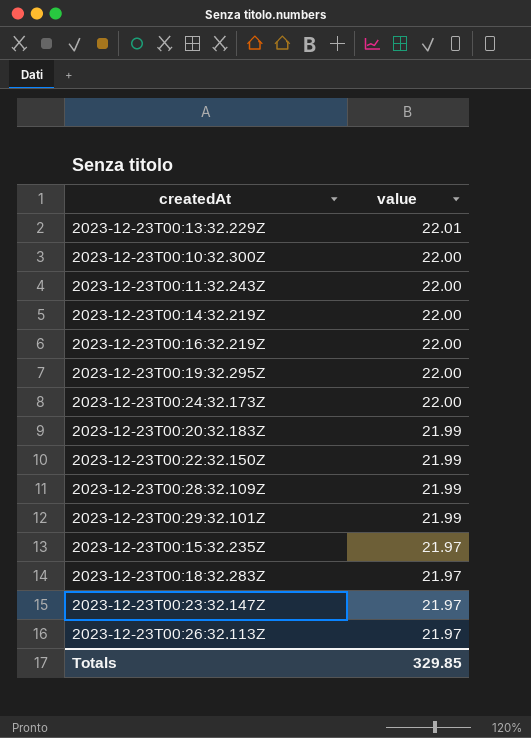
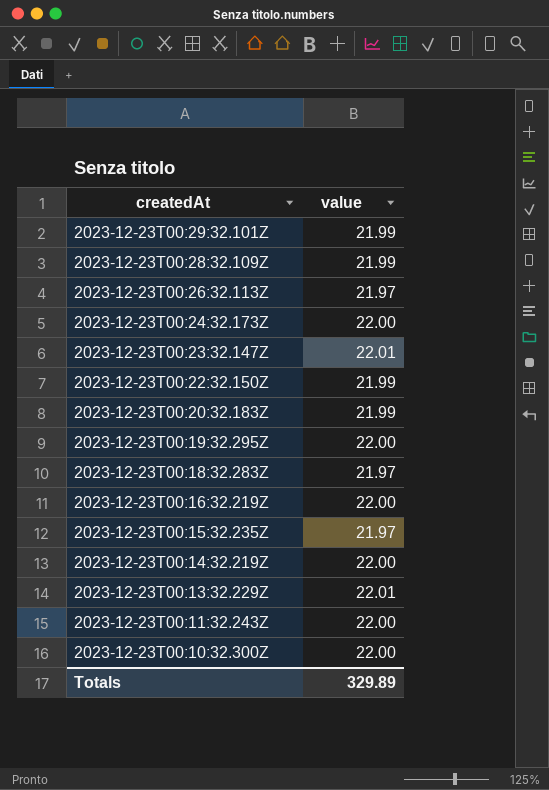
row order: value descending -> createdAt descending
2023-12-23T00:23:32.147Z | value: 21.97 -> 22.01
Totals | value: 329.85 -> 329.89

